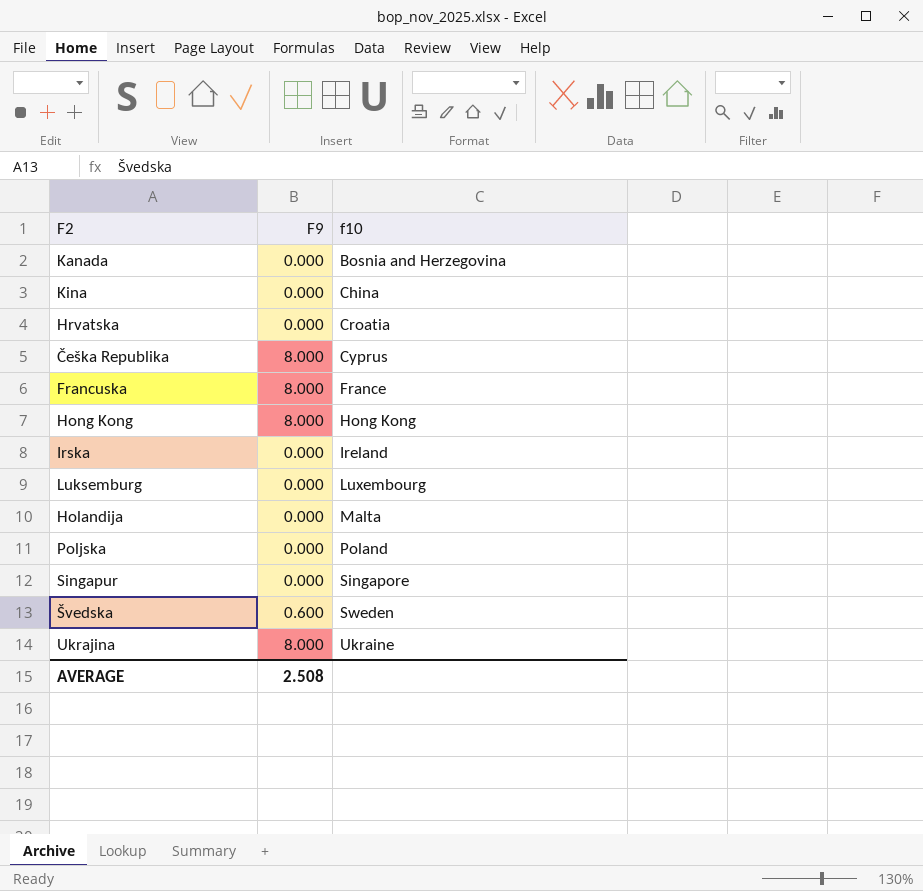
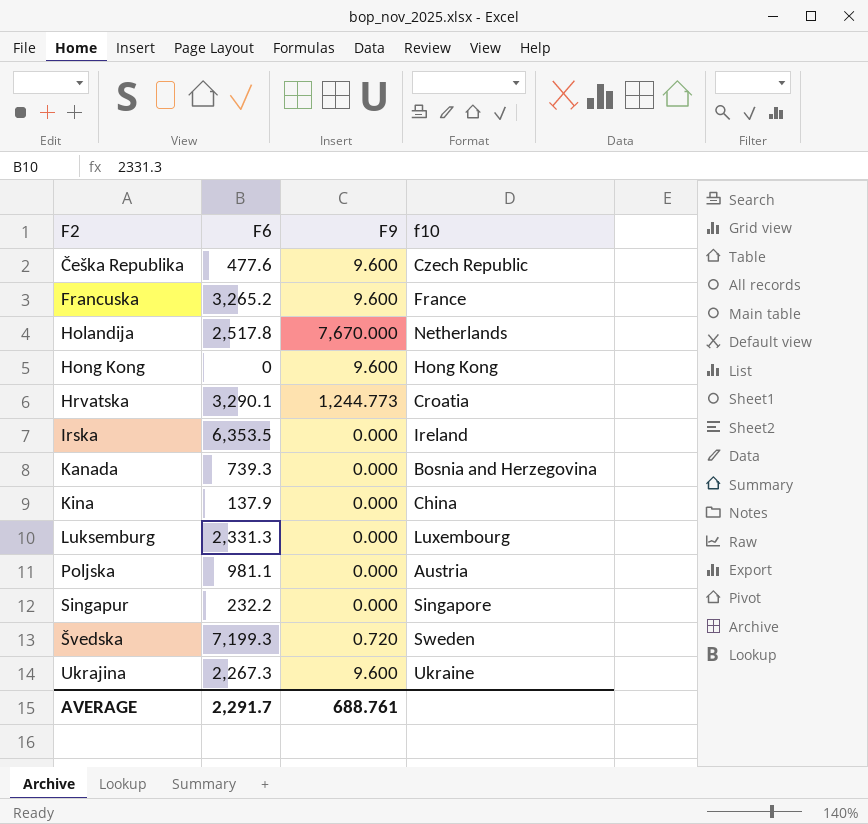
row order: f10 ascending -> F2 ascending
column F6 | position: none -> 2
Češka Republika | F9: 8.000 -> 9.600
Češka Republika | f10: Cyprus -> Czech Republic
Francuska | F9: 8.000 -> 9.600
Holandija | F9: 0.000 -> 7,670.000
Holandija | f10: Malta -> Netherlands
Hong Kong | F9: 8.000 -> 9.600
Hrvatska | F9: 0.000 -> 1,244.773
Poljska | f10: Poland -> Austria
Švedska | F9: 0.600 -> 0.720
Ukrajina | F9: 8.000 -> 9.600
AVERAGE | F9: 2.508 -> 688.761

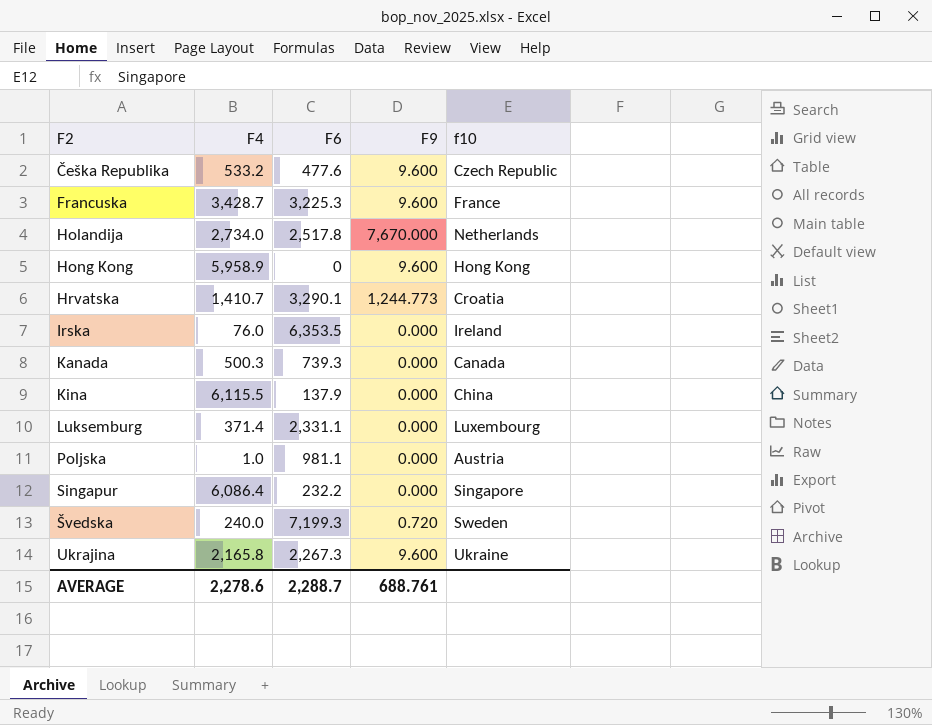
column F4 | position: none -> 2
Francuska | F6: 3,265.2 -> 3,225.3
Kanada | f10: Bosnia and Herzegovina -> Canada
Luksemburg | F6: 2,331.3 -> 2,331.1
AVERAGE | F6: 2,291.7 -> 2,288.7

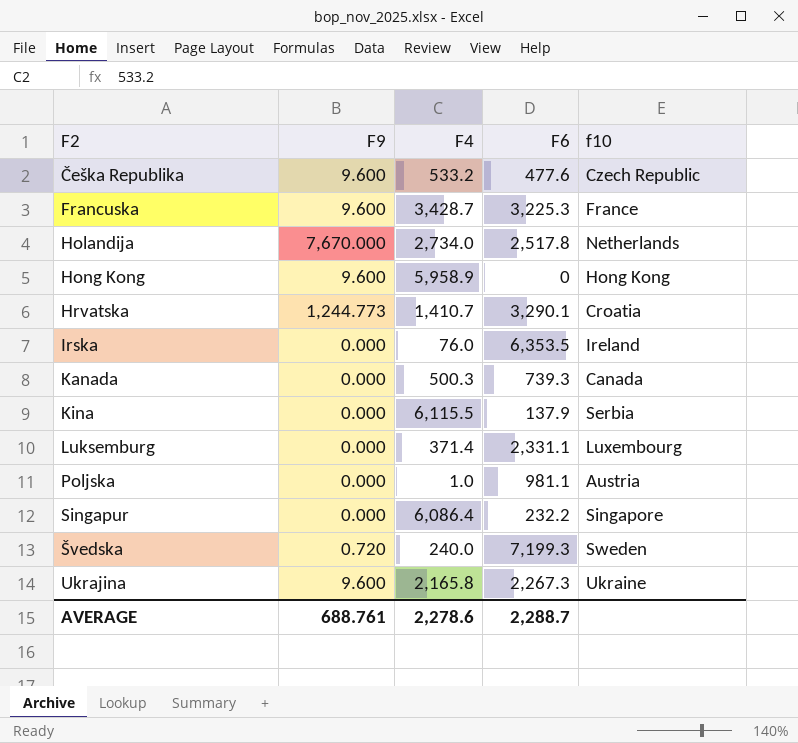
column F9 | position: 4 -> 2
Kina | f10: China -> Serbia

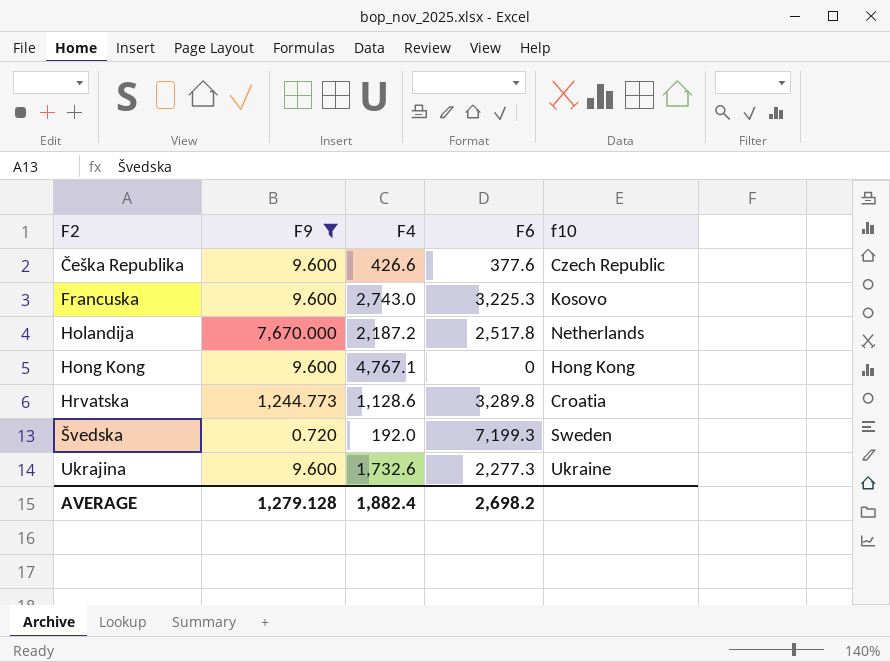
filter: none -> F9 != 0.000
Češka Republika | F4: 533.2 -> 426.6
Češka Republika | F6: 477.6 -> 377.6
Francuska | F4: 3,428.7 -> 2,743.0
Francuska | f10: France -> Kosovo
Holandija | F4: 2,734.0 -> 2,187.2
Hong Kong | F4: 5,958.9 -> 4,767.1
Hrvatska | F4: 1,410.7 -> 1,128.6
Hrvatska | F6: 3,290.1 -> 3,289.8
Švedska | F4: 240.0 -> 192.0
Ukrajina | F4: 2,165.8 -> 1,732.6
Ukrajina | F6: 2,267.3 -> 2,277.3
AVERAGE | F9: 688.761 -> 1,279.128
AVERAGE | F4: 2,278.6 -> 1,882.4
AVERAGE | F6: 2,288.7 -> 2,698.2

